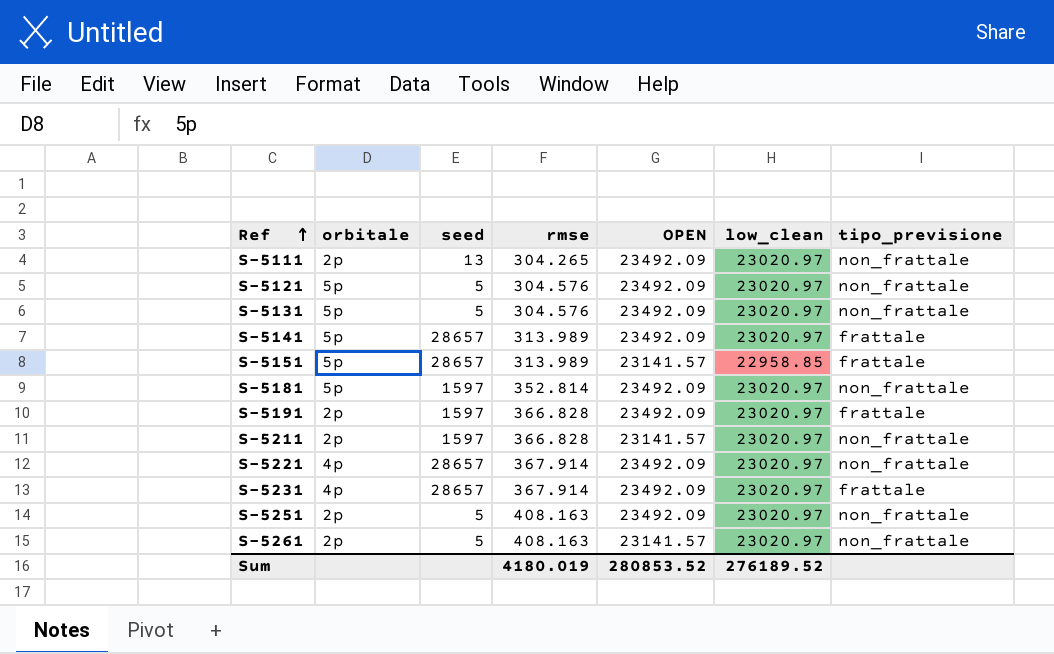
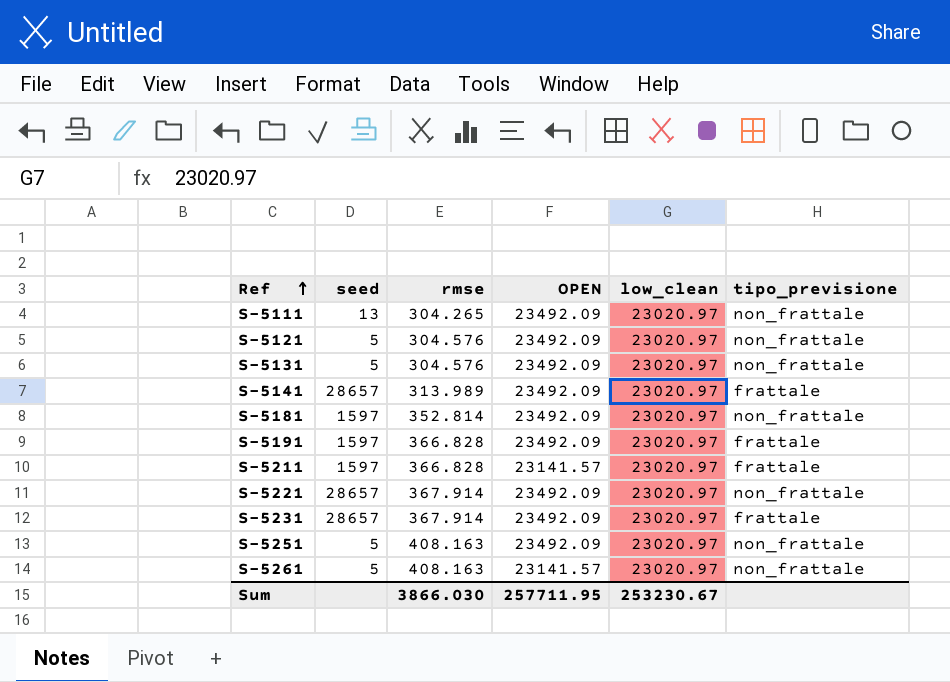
column orbitale | position: 2 -> none
row S-5151: 5p | 28657 | 313.989 | 23141.57 | 22958.85 | frattale -> none
S-5211 | tipo_previsione: non_frattale -> frattale
Sum | rmse: 4180.019 -> 3866.030
Sum | OPEN: 280853.52 -> 257711.95
Sum | low_clean: 276189.52 -> 253230.67

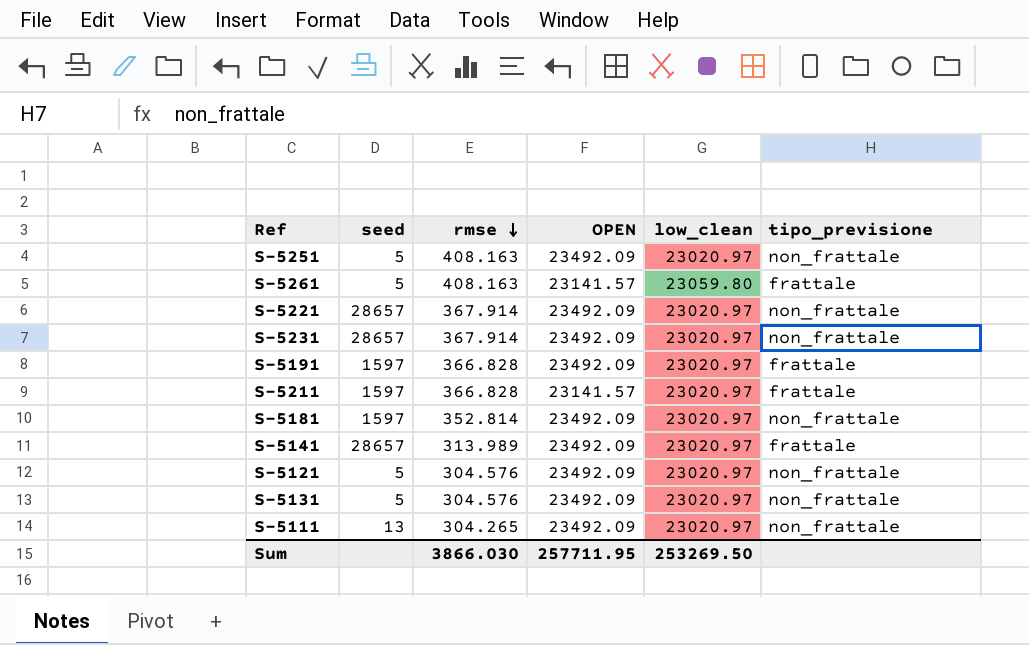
row order: Ref ascending -> rmse descending
S-5261 | low_clean: 23020.97 -> 23059.80
S-5261 | tipo_previsione: non_frattale -> frattale
S-5231 | tipo_previsione: frattale -> non_frattale
Sum | low_clean: 253230.67 -> 253269.50

